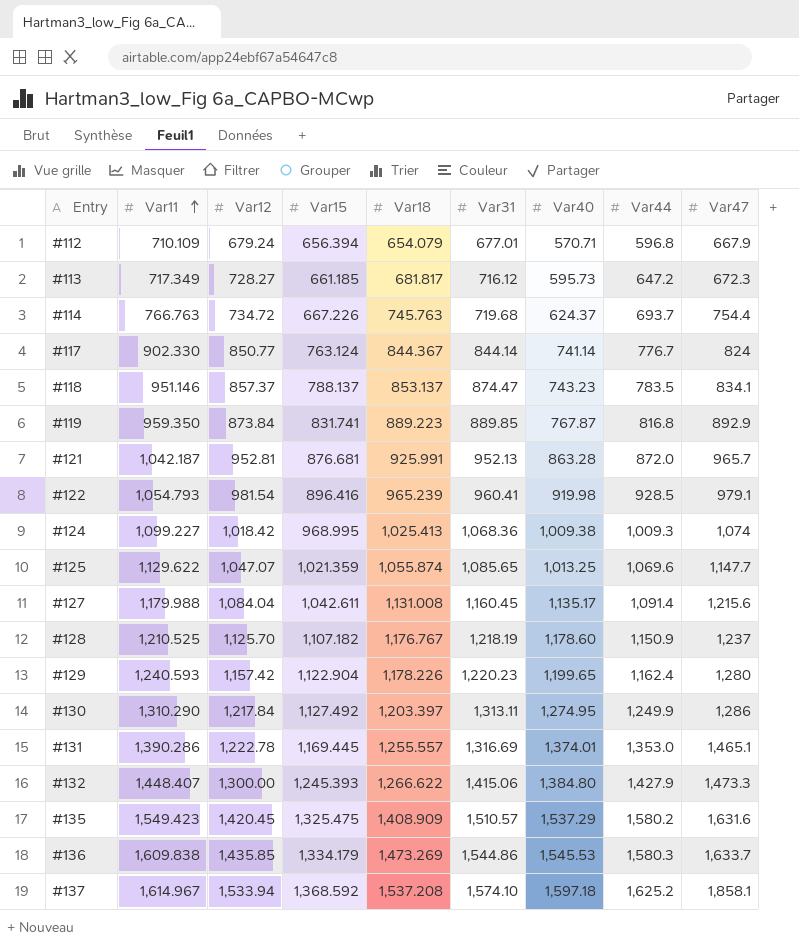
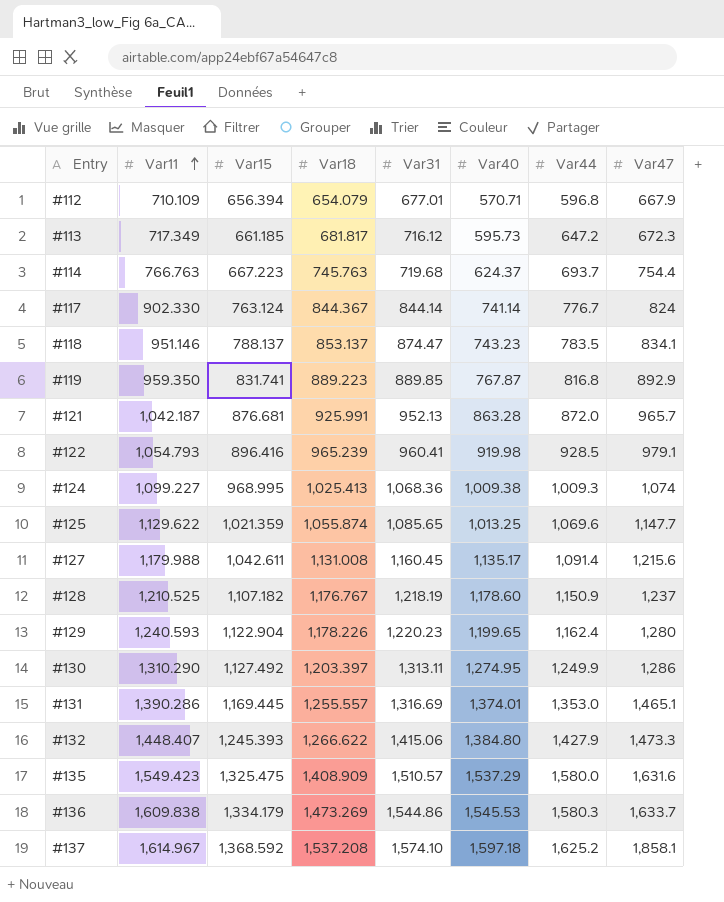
column Var12 | position: 3 -> none
#114 | Var15: 667.226 -> 667.223
#135 | Var44: 1,580.2 -> 1,580.0

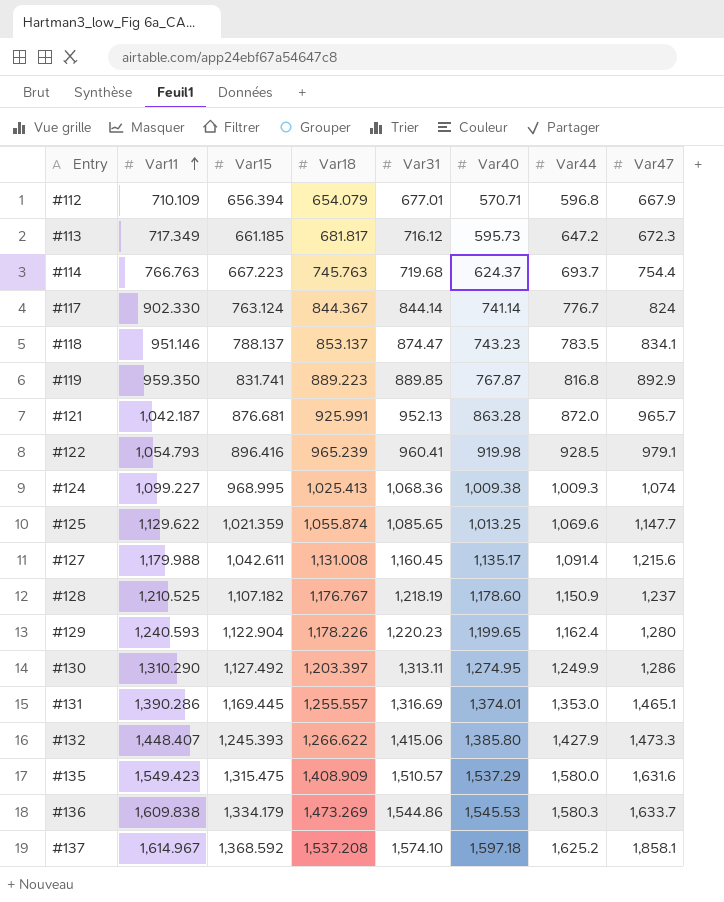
#132 | Var40: 1,384.80 -> 1,385.80
#135 | Var15: 1,325.475 -> 1,315.475

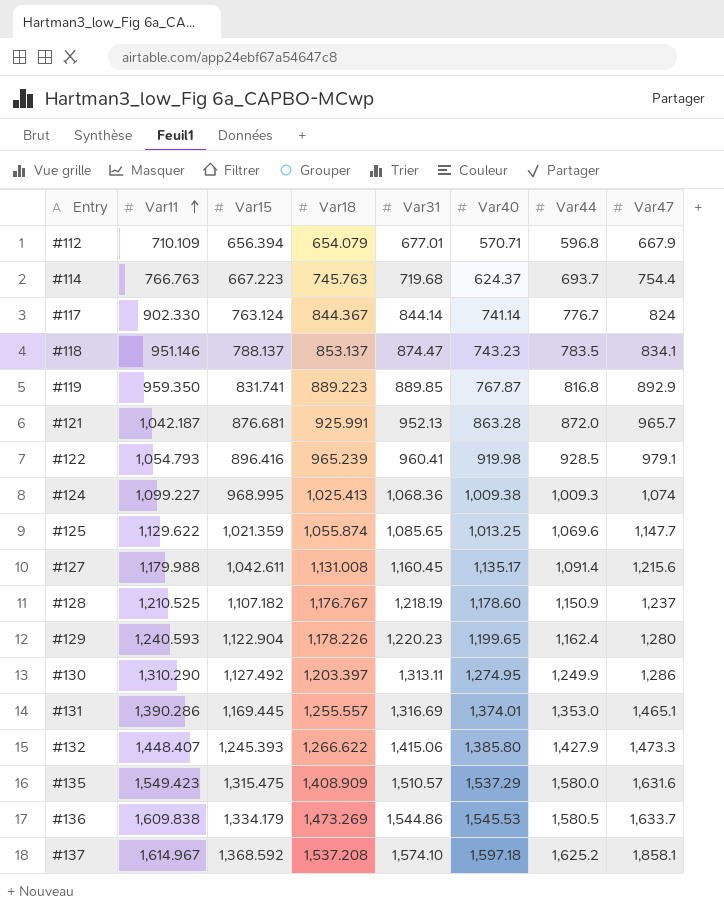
row #113: 717.349 | 661.185 | 681.817 | 716.12 | 595.73 | 647.2 | 672.3 -> none
#136 | Var44: 1,580.3 -> 1,580.5

